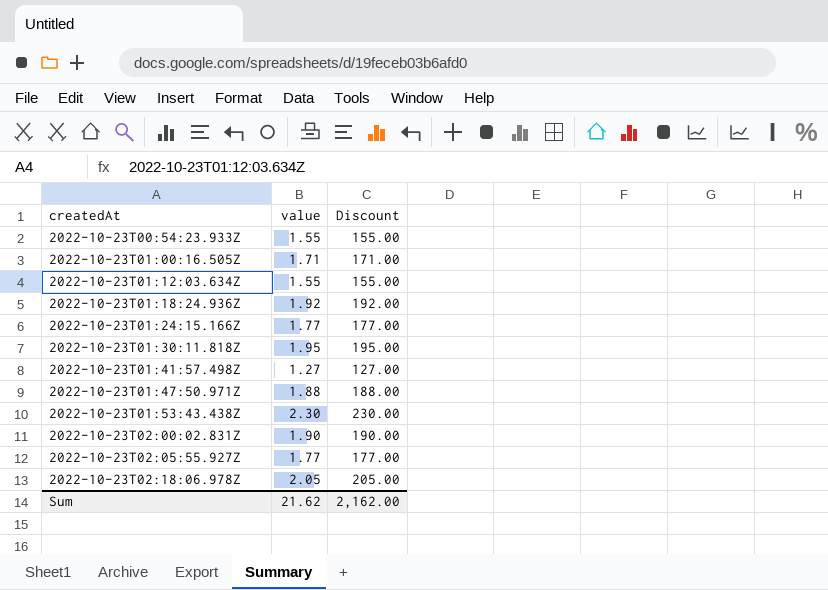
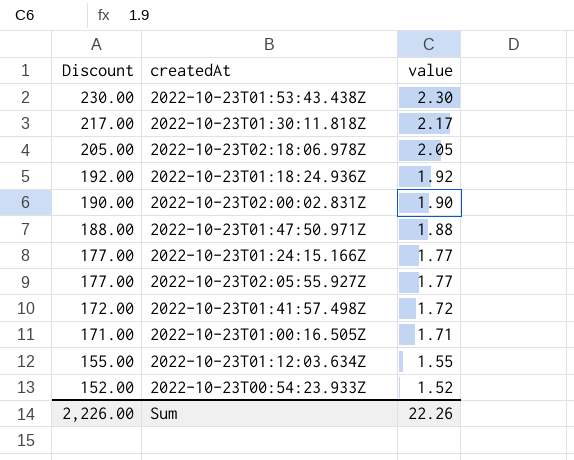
row order: createdAt ascending -> Discount descending
column Discount | position: 3 -> 1
2022-10-23T01:30:11.818Z | Discount: 195.00 -> 217.00
2022-10-23T01:30:11.818Z | value: 1.95 -> 2.17
2022-10-23T01:41:57.498Z | Discount: 127.00 -> 172.00
2022-10-23T01:41:57.498Z | value: 1.27 -> 1.72
2022-10-23T00:54:23.933Z | Discount: 155.00 -> 152.00
2022-10-23T00:54:23.933Z | value: 1.55 -> 1.52
Sum | Discount: 2,162.00 -> 2,226.00
Sum | value: 21.62 -> 22.26

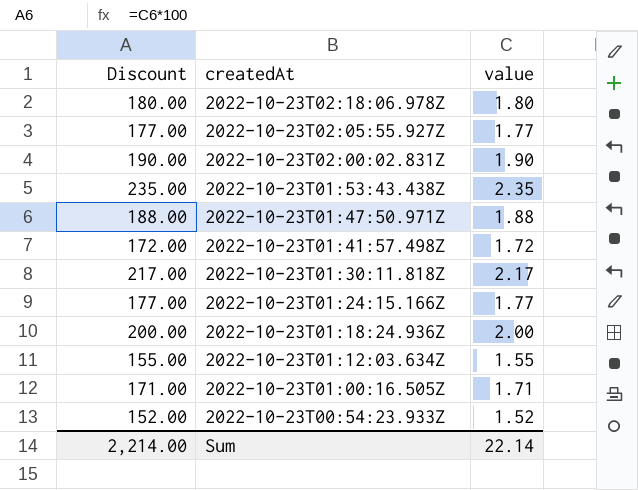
row order: Discount descending -> createdAt descending
2022-10-23T02:18:06.978Z | Discount: 205.00 -> 180.00
2022-10-23T02:18:06.978Z | value: 2.05 -> 1.80
2022-10-23T01:53:43.438Z | Discount: 230.00 -> 235.00
2022-10-23T01:53:43.438Z | value: 2.30 -> 2.35
2022-10-23T01:18:24.936Z | Discount: 192.00 -> 200.00
2022-10-23T01:18:24.936Z | value: 1.92 -> 2.00
Sum | Discount: 2,226.00 -> 2,214.00
Sum | value: 22.26 -> 22.14

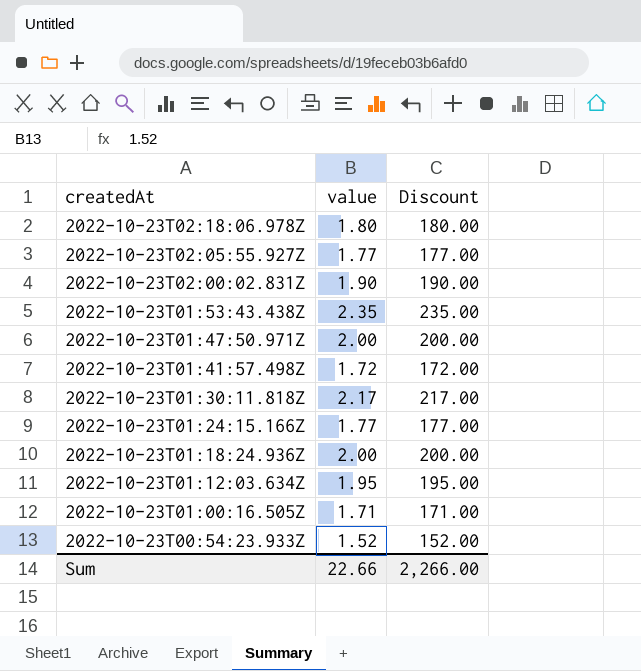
column Discount | position: 1 -> 3
2022-10-23T01:47:50.971Z | value: 1.88 -> 2.00
2022-10-23T01:47:50.971Z | Discount: 188.00 -> 200.00
2022-10-23T01:12:03.634Z | value: 1.55 -> 1.95
2022-10-23T01:12:03.634Z | Discount: 155.00 -> 195.00
Sum | value: 22.14 -> 22.66
Sum | Discount: 2,214.00 -> 2,266.00

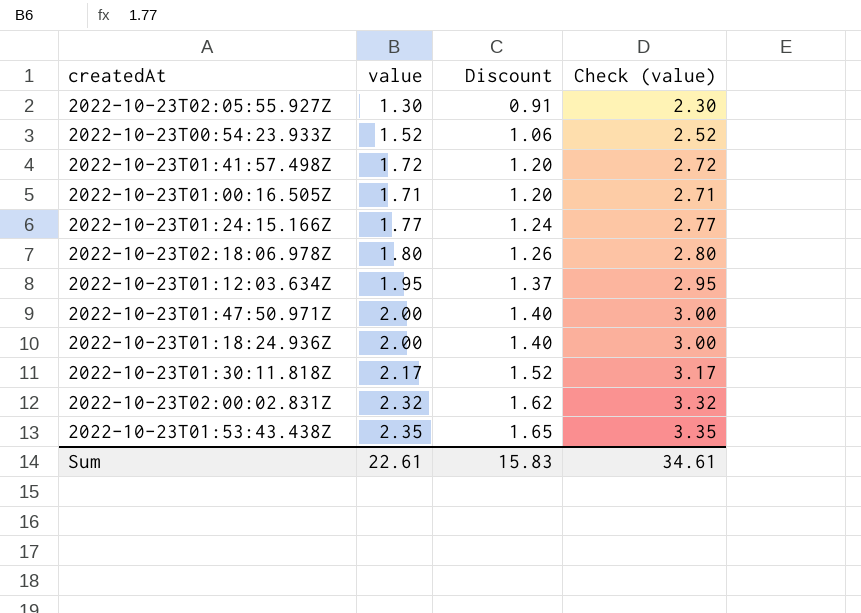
row order: createdAt descending -> Discount ascending
column Discount | formula: [value] * 100 -> [value] * 0.7
column Check (value) | formula: none -> [value] + 1
2022-10-23T02:05:55.927Z | value: 1.77 -> 1.30
2022-10-23T02:00:02.831Z | value: 1.90 -> 2.32
Sum | value: 22.66 -> 22.61
Sum | Discount: 2,266.00 -> 15.83

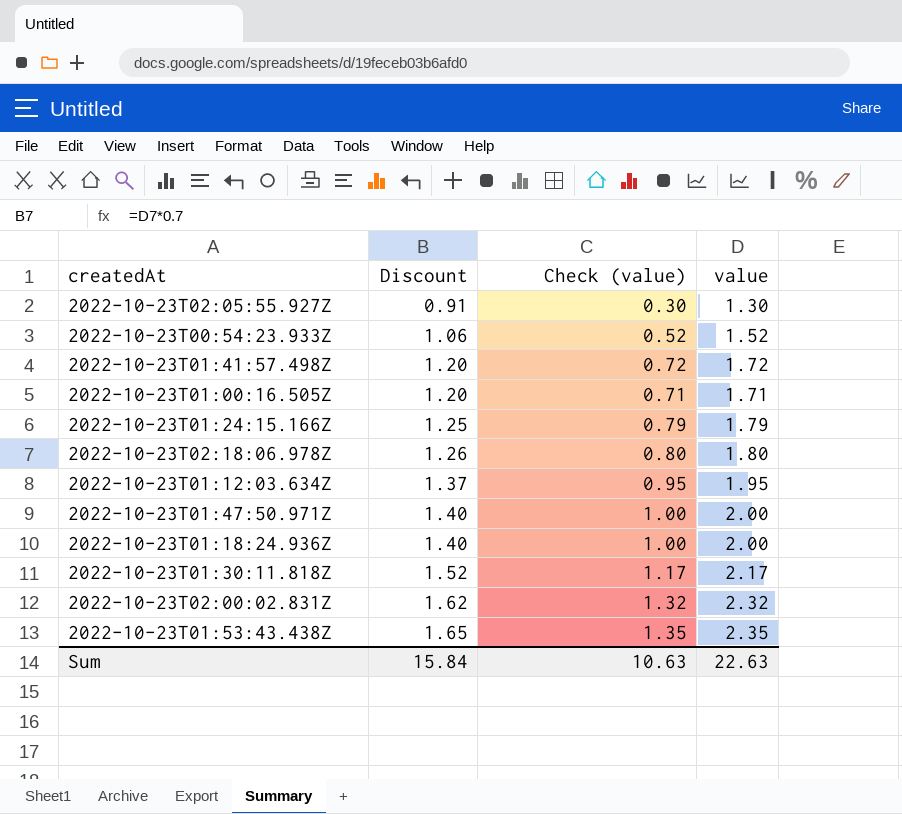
column Check (value) | formula: [value] + 1 -> [value] - 1
column value | position: 2 -> 4
2022-10-23T01:24:15.166Z | Discount: 1.24 -> 1.25
2022-10-23T01:24:15.166Z | value: 1.77 -> 1.79
Sum | Discount: 15.83 -> 15.84
Sum | Check (value): 34.61 -> 10.63
Sum | value: 22.61 -> 22.63

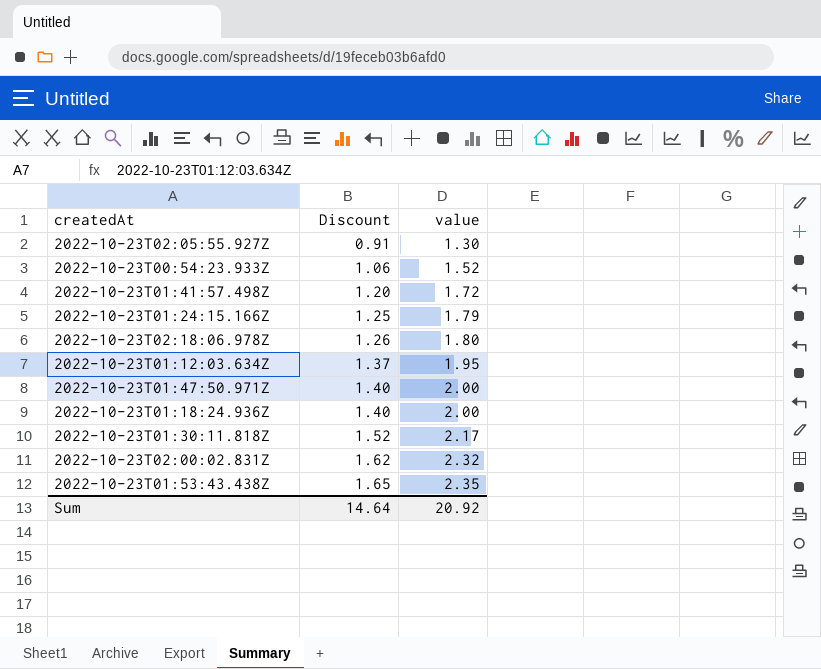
column Check (value) | formula: [value] - 1 -> none
row 2022-10-23T01:00:16.505Z: 1.20 | 0.71 | 1.71 -> none
Sum | Discount: 15.84 -> 14.64
Sum | value: 22.63 -> 20.92

